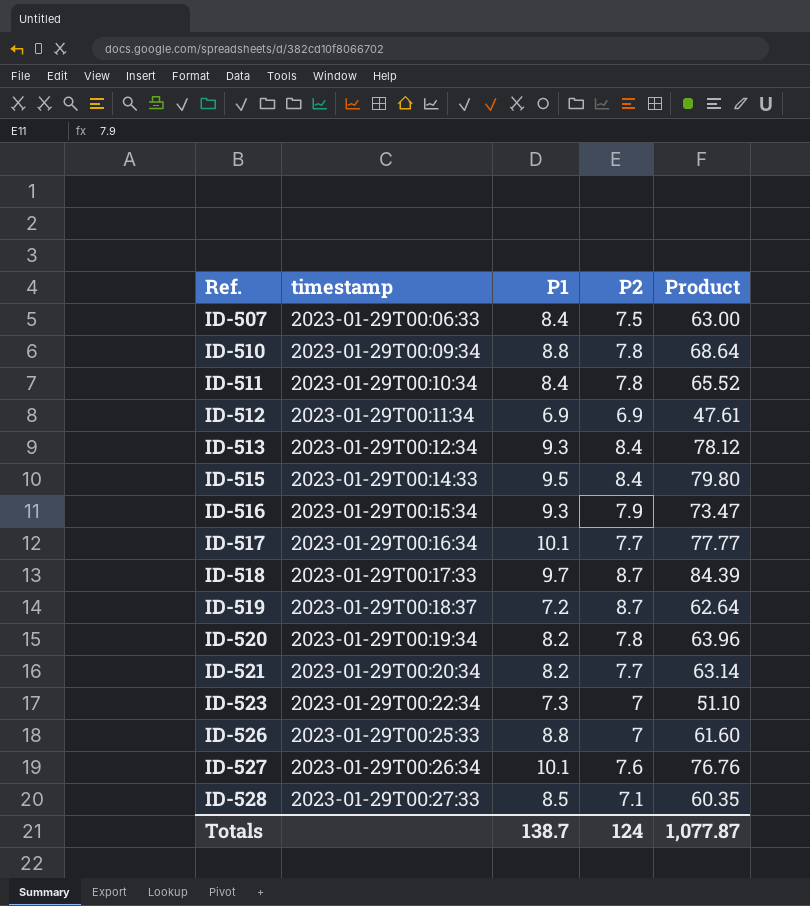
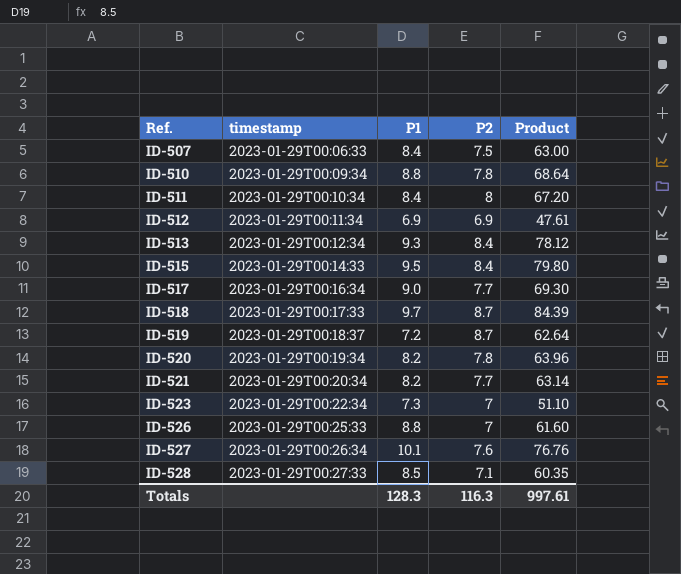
row ID-516: 2023-01-29T00:15:34 | 9.3 | 7.9 | 73.47 -> none
ID-511 | P2: 7.8 -> 8
ID-511 | Product: 65.52 -> 67.20
ID-517 | P1: 10.1 -> 9.0
ID-517 | Product: 77.77 -> 69.30
Totals | P1: 138.7 -> 128.3
Totals | P2: 124 -> 116.3
Totals | Product: 1,077.87 -> 997.61

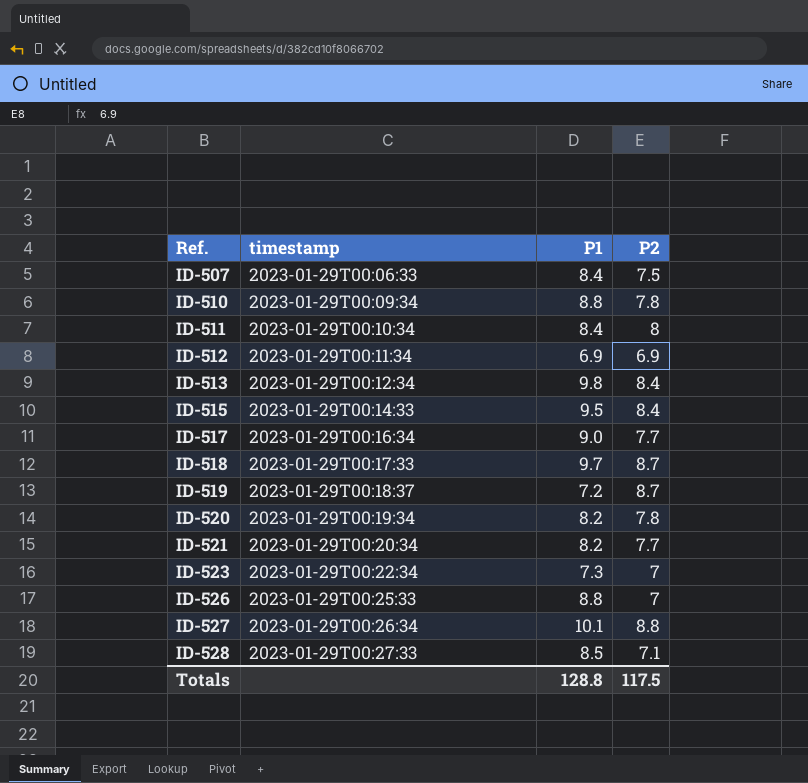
column Product | formula: [P1] * [P2] -> none
ID-513 | P1: 9.3 -> 9.8
ID-527 | P2: 7.6 -> 8.8
Totals | P1: 128.3 -> 128.8
Totals | P2: 116.3 -> 117.5

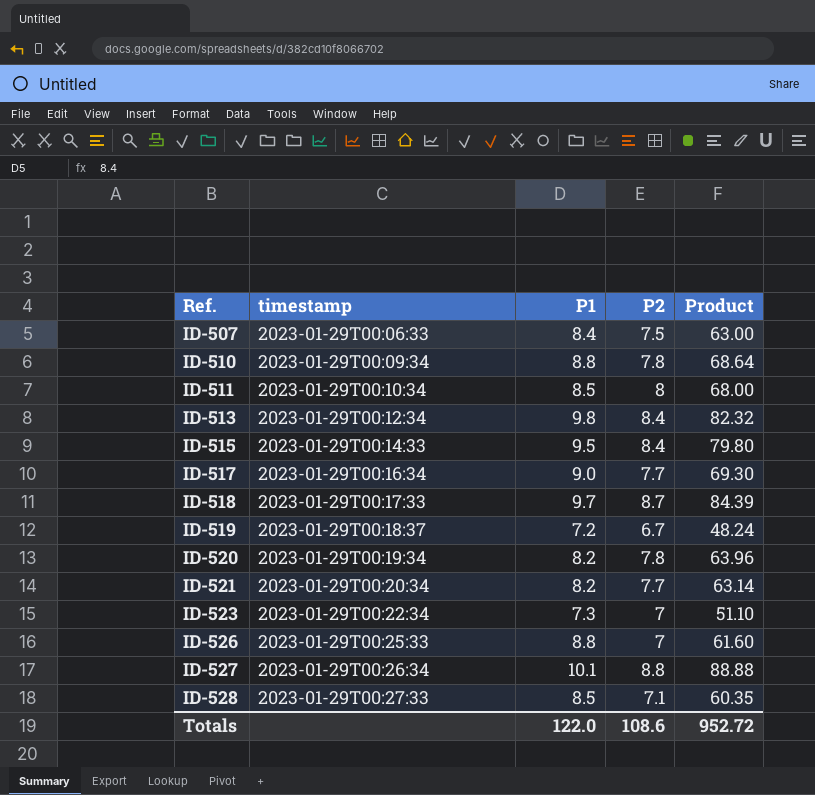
column Product | formula: none -> [P1] * [P2]
row ID-512: 2023-01-29T00:11:34 | 6.9 | 6.9 -> none
ID-511 | P1: 8.4 -> 8.5
ID-519 | P2: 8.7 -> 6.7
Totals | P1: 128.8 -> 122.0
Totals | P2: 117.5 -> 108.6

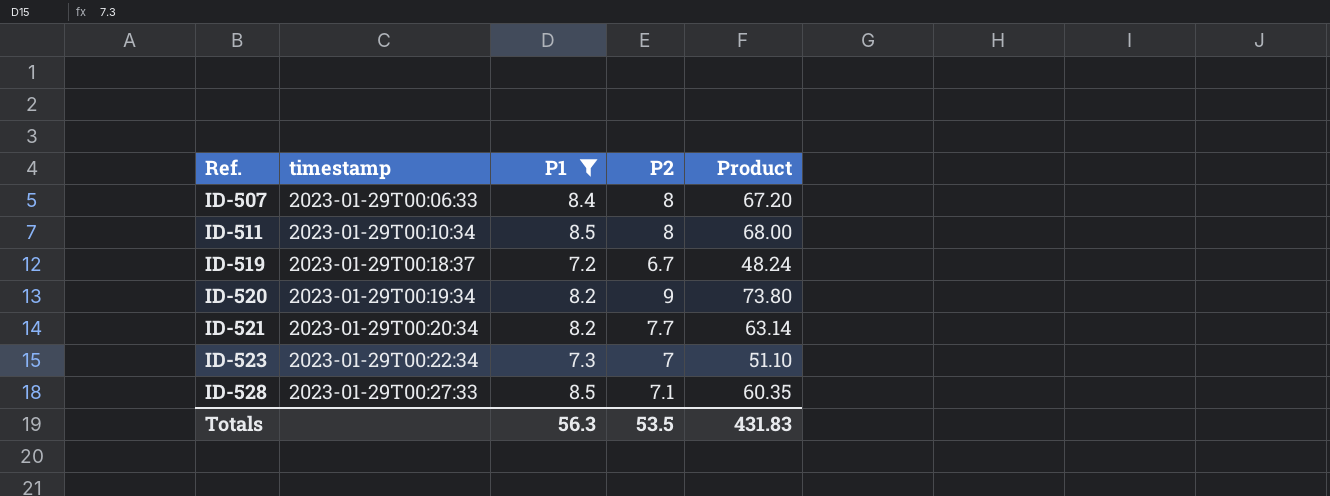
filter: none -> P1 <= 8.5
ID-507 | P2: 7.5 -> 8
ID-507 | Product: 63.00 -> 67.20
ID-520 | P2: 7.8 -> 9
ID-520 | Product: 63.96 -> 73.80
Totals | P1: 122.0 -> 56.3
Totals | P2: 108.6 -> 53.5
Totals | Product: 952.72 -> 431.83

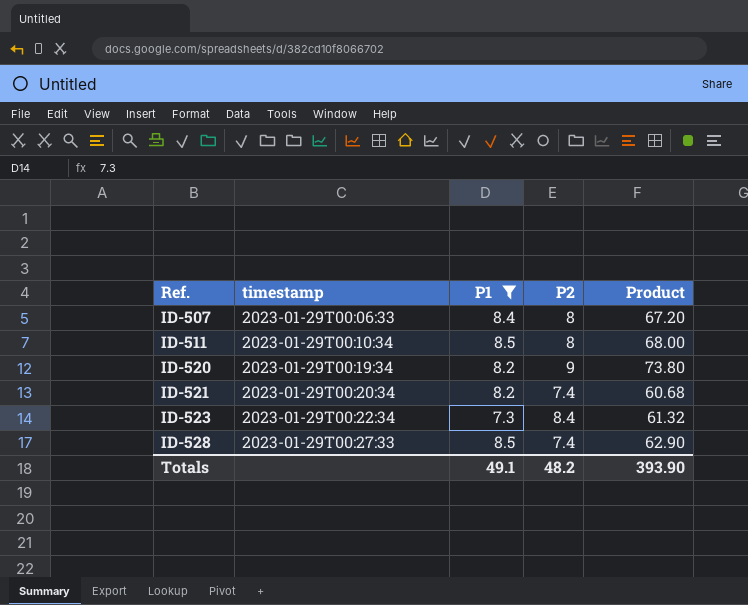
row ID-519: 2023-01-29T00:18:37 | 7.2 | 6.7 | 48.24 -> none
ID-521 | P2: 7.7 -> 7.4
ID-521 | Product: 63.14 -> 60.68
ID-523 | P2: 7 -> 8.4
ID-523 | Product: 51.10 -> 61.32
ID-528 | P2: 7.1 -> 7.4
ID-528 | Product: 60.35 -> 62.90
Totals | P1: 56.3 -> 49.1
Totals | P2: 53.5 -> 48.2
Totals | Product: 431.83 -> 393.90

